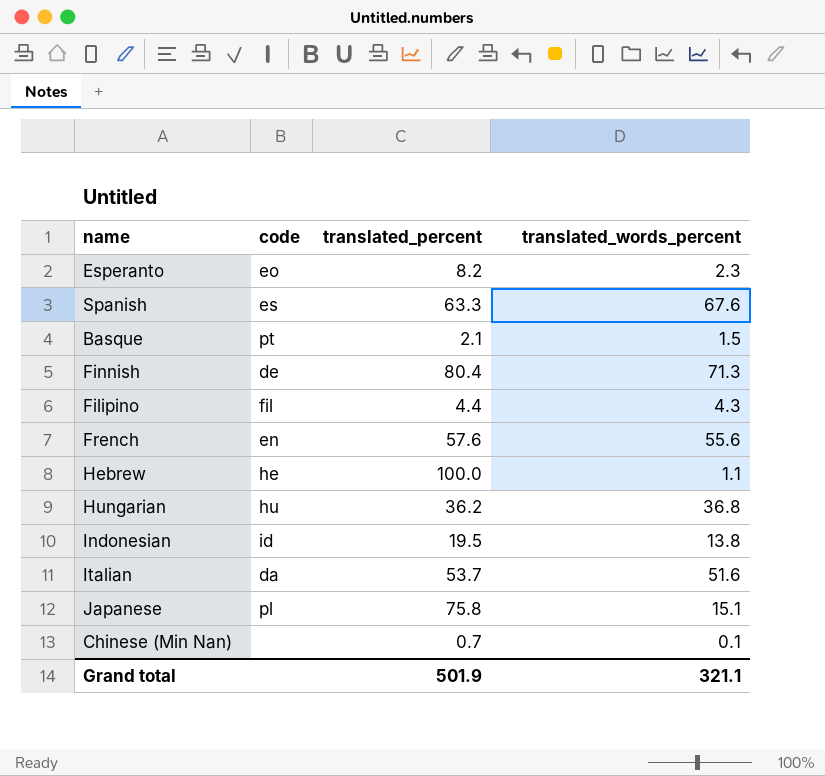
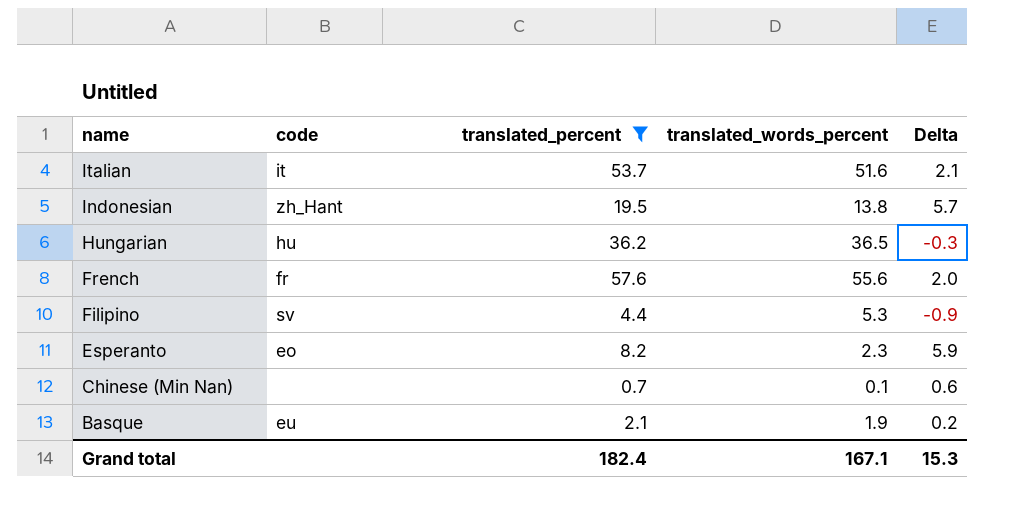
filter: none -> translated_percent <= 57.6
row order: none -> name descending
column Delta | formula: none -> [translated_percent] - [translated_words_percent]
Italian | code: da -> it
Indonesian | code: id -> zh_Hant
Hungarian | translated_words_percent: 36.8 -> 36.5
French | code: en -> fr
Filipino | code: fil -> sv
Filipino | translated_words_percent: 4.3 -> 5.3
Basque | code: pt -> eu
Basque | translated_words_percent: 1.5 -> 1.9
Grand total | translated_percent: 501.9 -> 182.4
Grand total | translated_words_percent: 321.1 -> 167.1

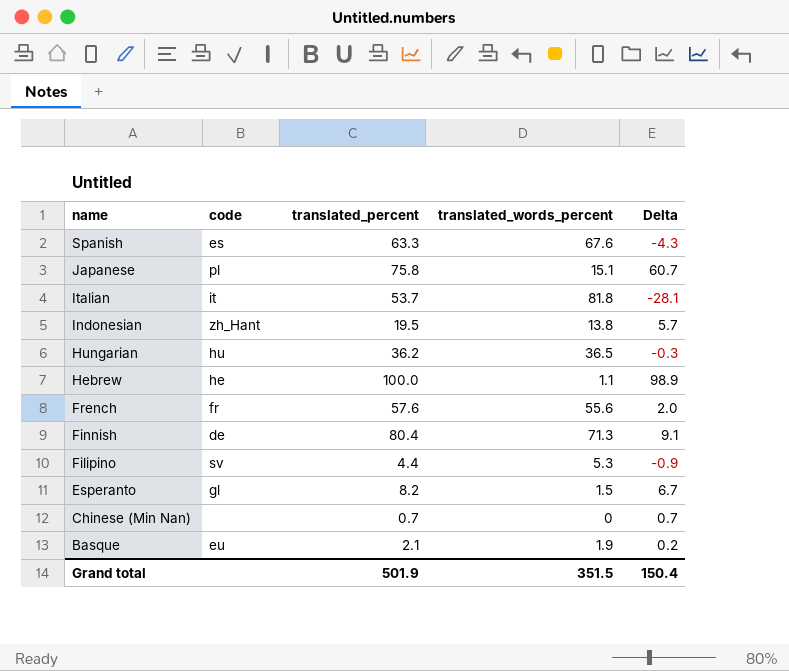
filter: translated_percent <= 57.6 -> none
Italian | translated_words_percent: 51.6 -> 81.8
Italian | Delta: 2.1 -> -28.1
Esperanto | code: eo -> gl
Esperanto | translated_words_percent: 2.3 -> 1.5
Esperanto | Delta: 5.9 -> 6.7
Chinese (Min Nan) | translated_words_percent: 0.1 -> 0
Chinese (Min Nan) | Delta: 0.6 -> 0.7
Grand total | translated_percent: 182.4 -> 501.9
Grand total | translated_words_percent: 167.1 -> 351.5
Grand total | Delta: 15.3 -> 150.4

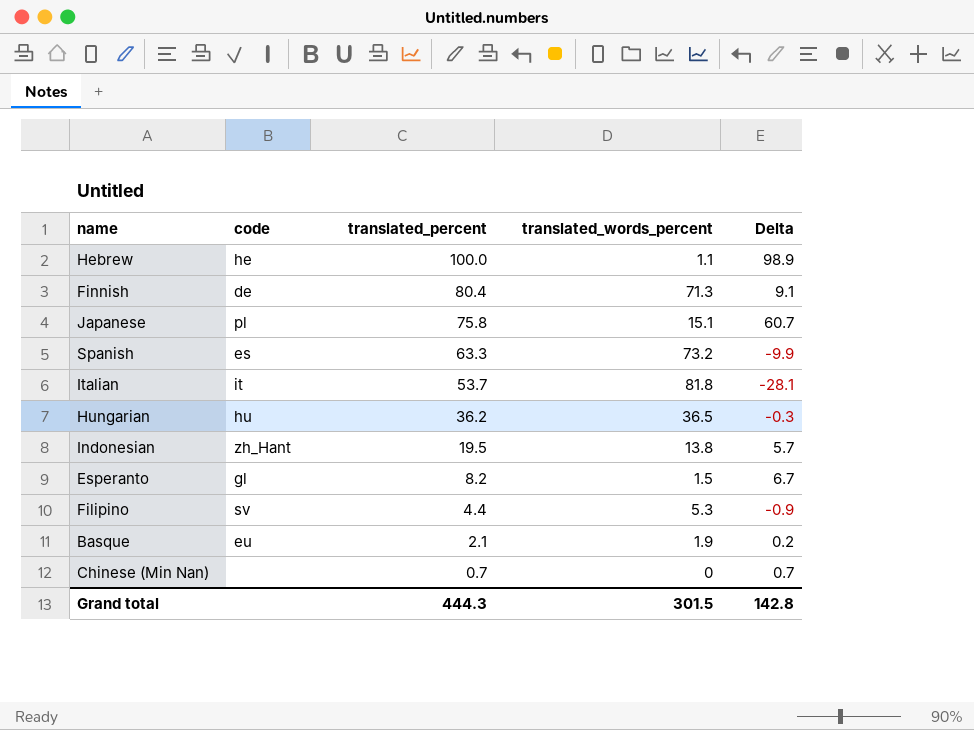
row order: name descending -> translated_percent descending
row French: fr | 57.6 | 55.6 | 2.0 -> none
Spanish | translated_words_percent: 67.6 -> 73.2
Spanish | Delta: -4.3 -> -9.9
Grand total | translated_percent: 501.9 -> 444.3
Grand total | translated_words_percent: 351.5 -> 301.5
Grand total | Delta: 150.4 -> 142.8

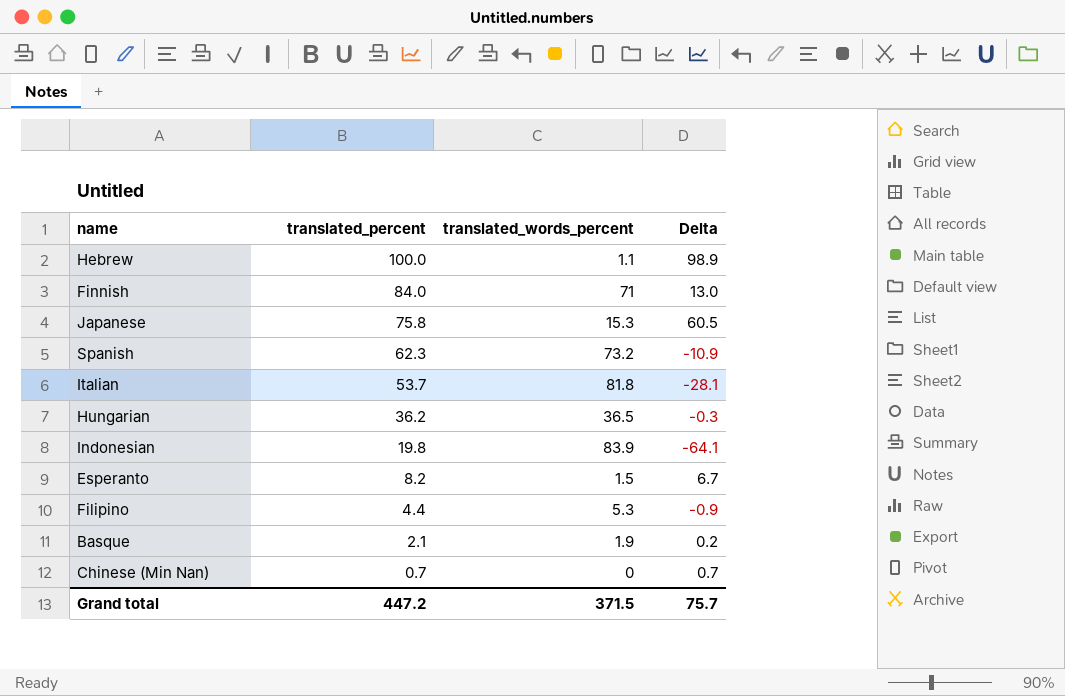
column code | position: 2 -> none
Finnish | translated_percent: 80.4 -> 84.0
Finnish | translated_words_percent: 71.3 -> 71
Finnish | Delta: 9.1 -> 13.0
Japanese | translated_words_percent: 15.1 -> 15.3
Japanese | Delta: 60.7 -> 60.5
Spanish | translated_percent: 63.3 -> 62.3
Spanish | Delta: -9.9 -> -10.9
Indonesian | translated_percent: 19.5 -> 19.8
Indonesian | translated_words_percent: 13.8 -> 83.9
Indonesian | Delta: 5.7 -> -64.1
Grand total | translated_percent: 444.3 -> 447.2
Grand total | translated_words_percent: 301.5 -> 371.5
Grand total | Delta: 142.8 -> 75.7

